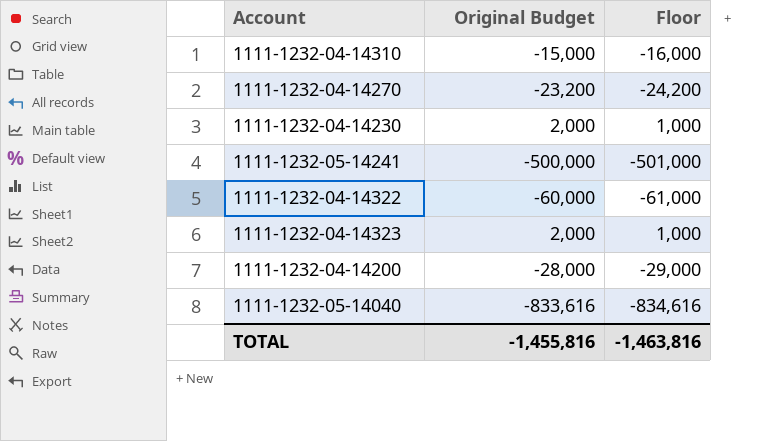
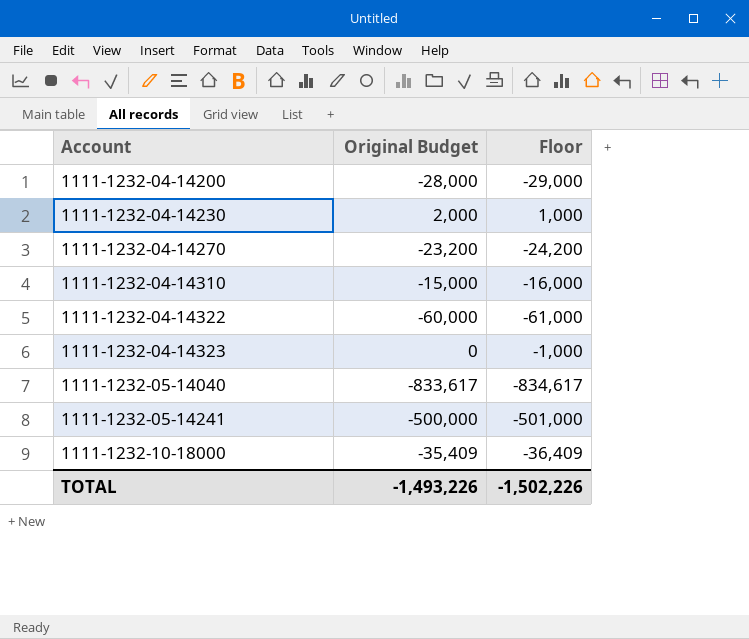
row order: none -> Account ascending
1111-1232-04-14323 | Original Budget: 2,000 -> 0
1111-1232-04-14323 | Floor: 1,000 -> -1,000
1111-1232-05-14040 | Original Budget: -833,616 -> -833,617
1111-1232-05-14040 | Floor: -834,616 -> -834,617
row 1111-1232-10-18000: none -> -35,409 | -36,409
TOTAL | Original Budget: -1,455,816 -> -1,493,226
TOTAL | Floor: -1,463,816 -> -1,502,226

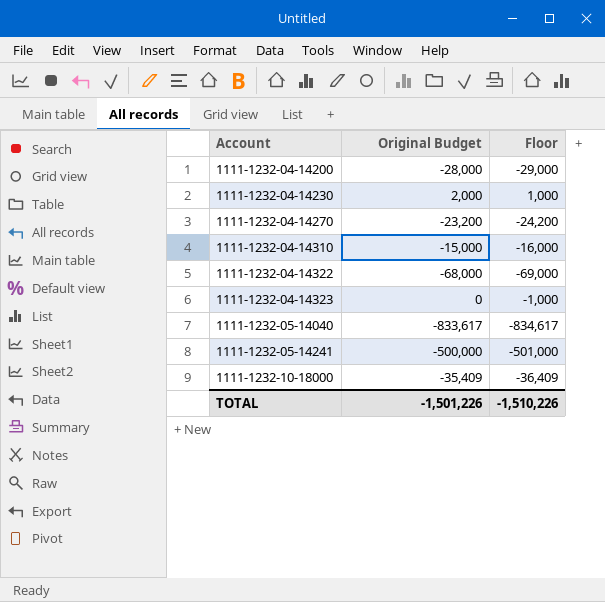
1111-1232-04-14322 | Original Budget: -60,000 -> -68,000
1111-1232-04-14322 | Floor: -61,000 -> -69,000
TOTAL | Original Budget: -1,493,226 -> -1,501,226
TOTAL | Floor: -1,502,226 -> -1,510,226

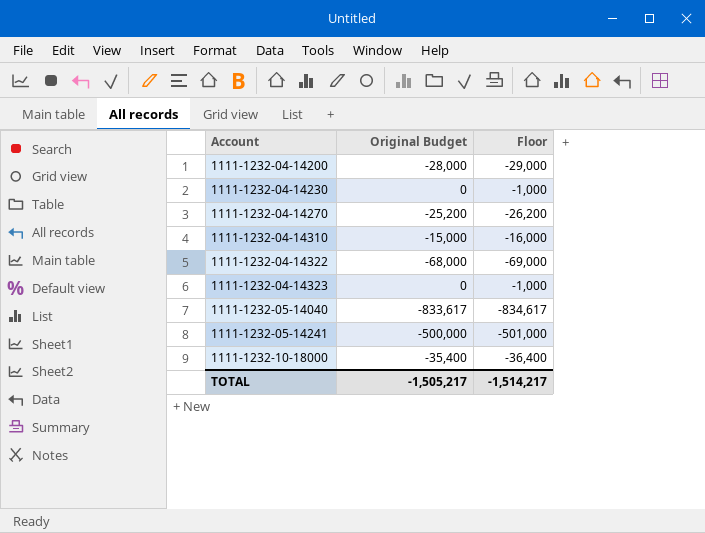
1111-1232-04-14230 | Original Budget: 2,000 -> 0
1111-1232-04-14230 | Floor: 1,000 -> -1,000
1111-1232-04-14270 | Original Budget: -23,200 -> -25,200
1111-1232-04-14270 | Floor: -24,200 -> -26,200
1111-1232-10-18000 | Original Budget: -35,409 -> -35,400
1111-1232-10-18000 | Floor: -36,409 -> -36,400
TOTAL | Original Budget: -1,501,226 -> -1,505,217
TOTAL | Floor: -1,510,226 -> -1,514,217

